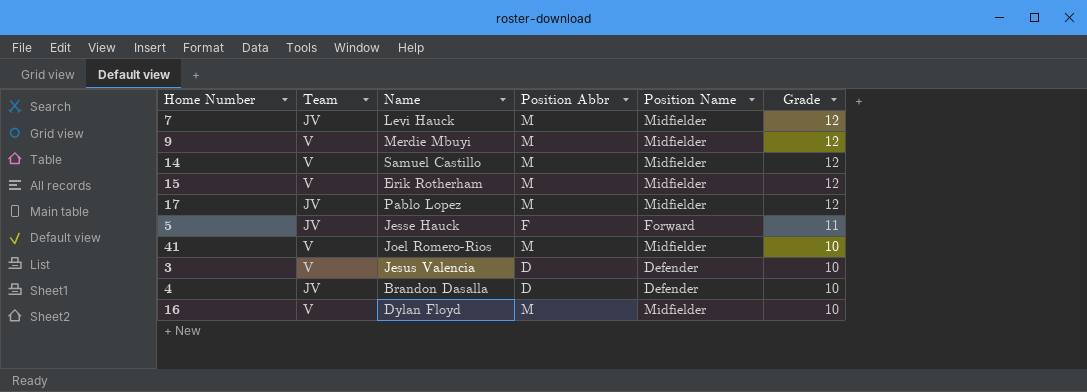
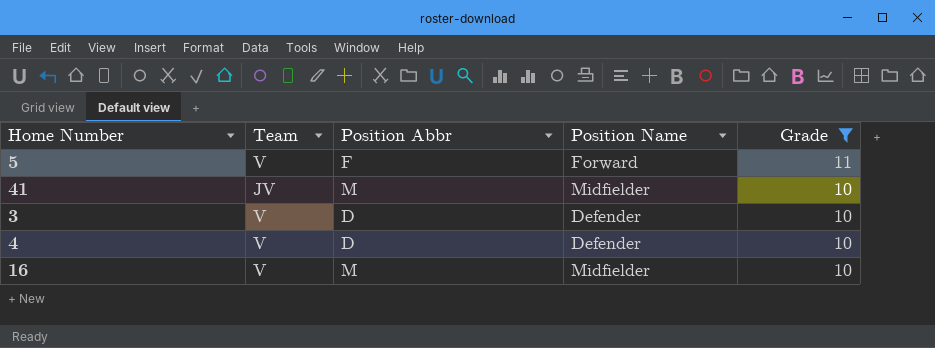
filter: none -> Grade != 12
column Name | position: 3 -> none
5 | Team: JV -> V
41 | Team: V -> JV
4 | Team: JV -> V

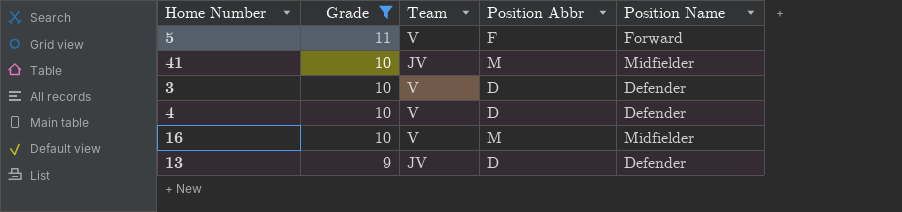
column Grade | position: 5 -> 2
row 13: none -> 9 | JV | D | Defender

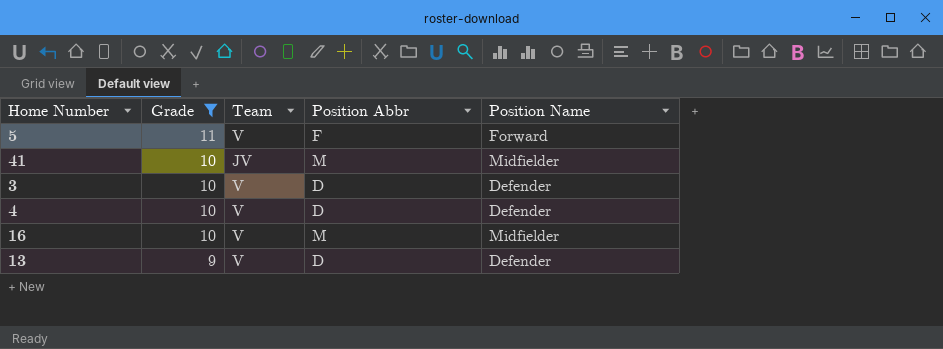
13 | Team: JV -> V

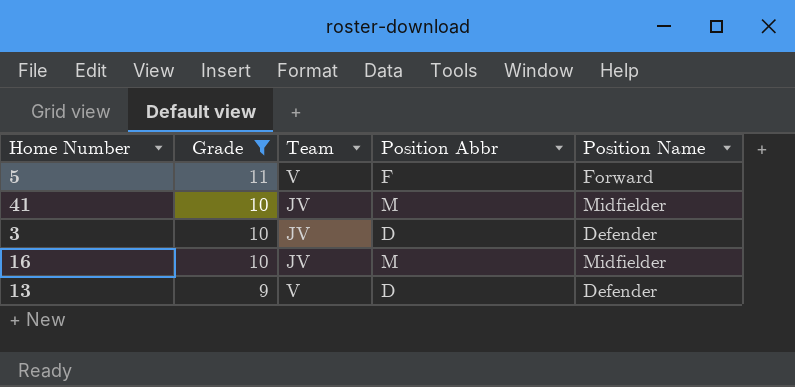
row 4: 10 | V | D | Defender -> none
3 | Team: V -> JV
16 | Team: V -> JV

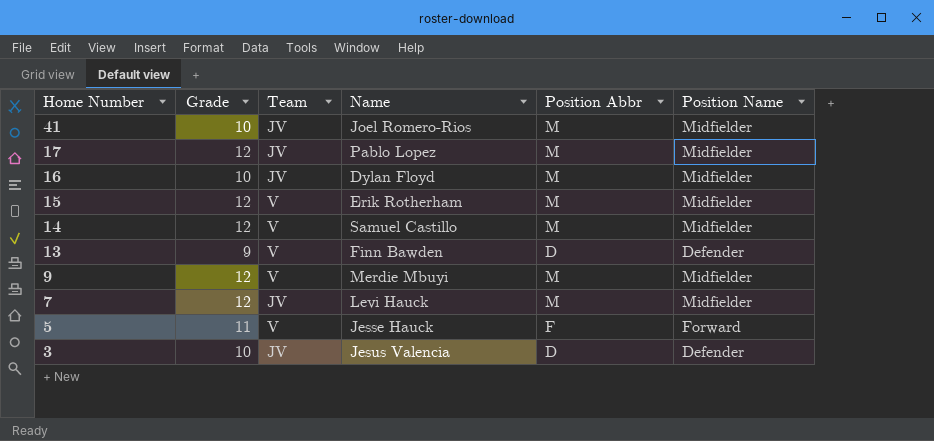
filter: Grade != 12 -> none
row order: Grade descending -> Home Number descending
column Name | position: none -> 4

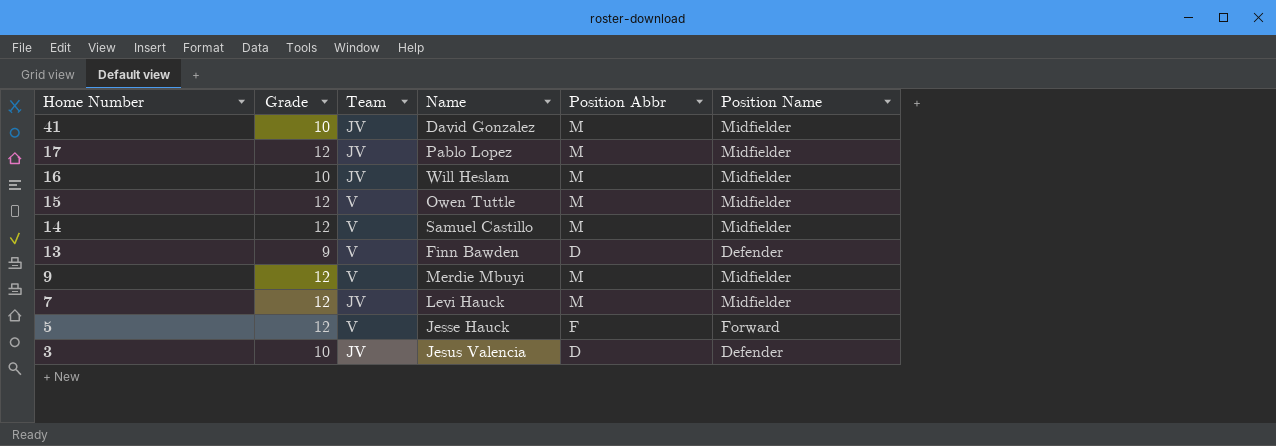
41 | Name: Joel Romero-Rios -> David Gonzalez
16 | Name: Dylan Floyd -> Will Heslam
15 | Name: Erik Rotherham -> Owen Tuttle
5 | Grade: 11 -> 12

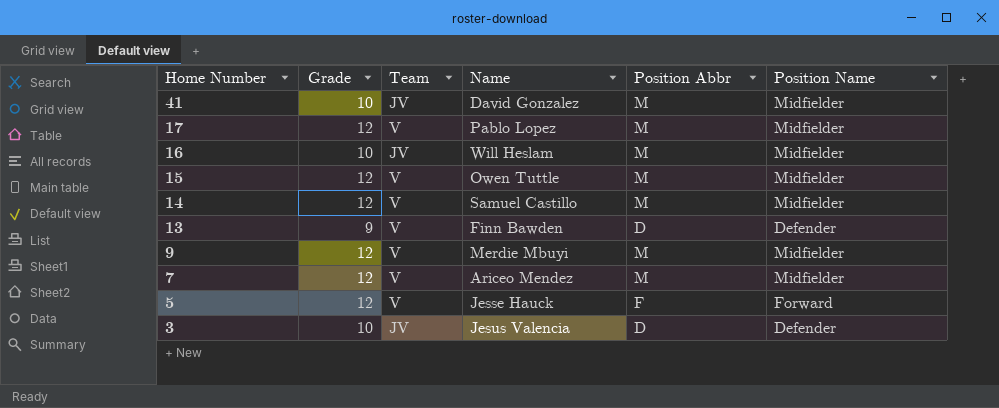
17 | Team: JV -> V
7 | Team: JV -> V
7 | Name: Levi Hauck -> Ariceo Mendez

